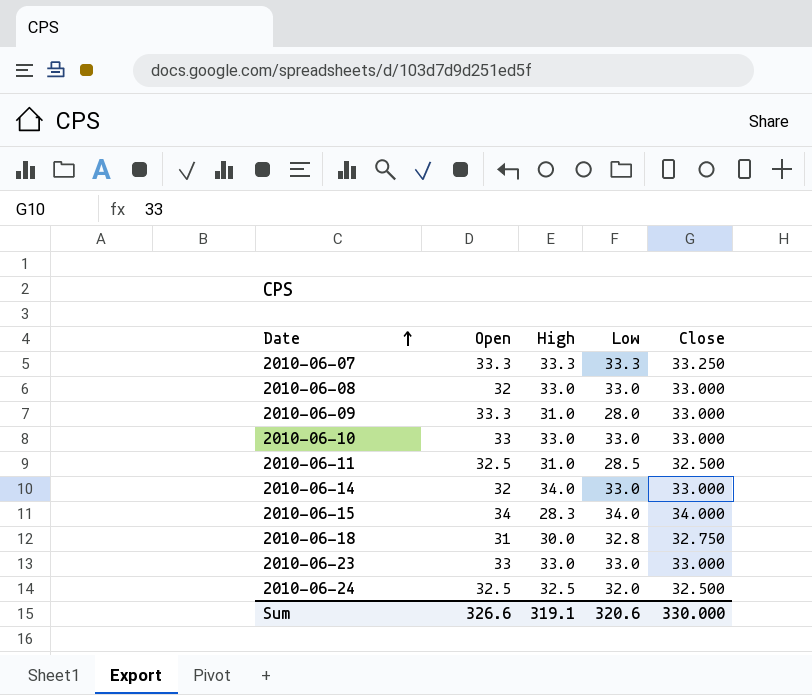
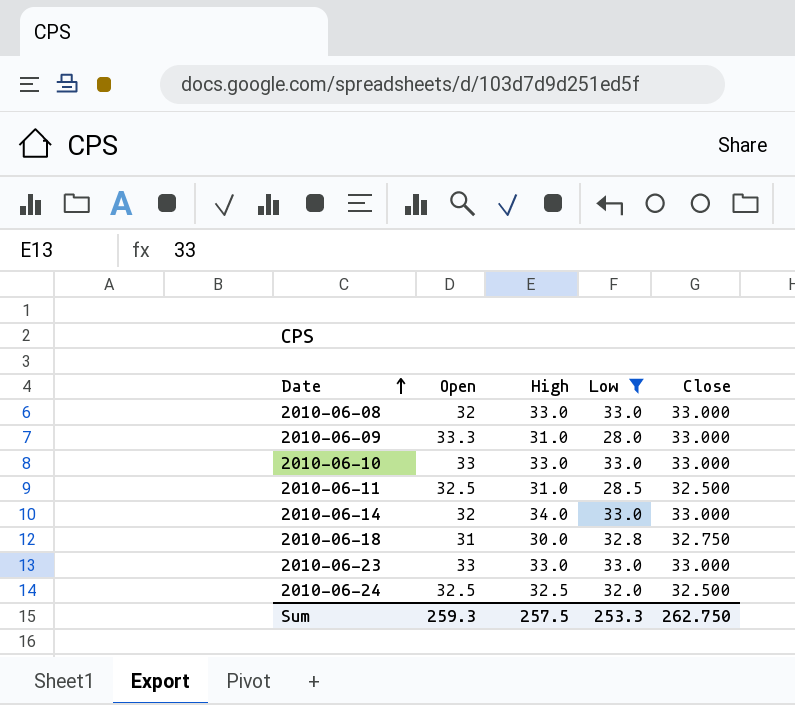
filter: none -> Low <= 33.0
Sum | Open: 326.6 -> 259.3
Sum | High: 319.1 -> 257.5
Sum | Low: 320.6 -> 253.3
Sum | Close: 330.000 -> 262.750

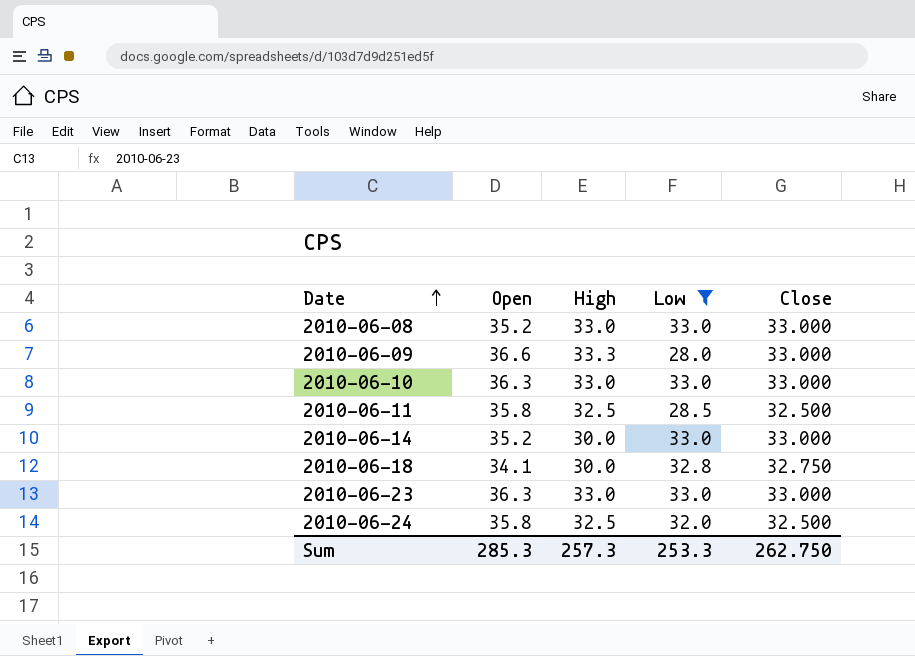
2010-06-08 | Open: 32 -> 35.2
2010-06-09 | Open: 33.3 -> 36.6
2010-06-09 | High: 31.0 -> 33.3
2010-06-10 | Open: 33 -> 36.3
2010-06-11 | Open: 32.5 -> 35.8
2010-06-11 | High: 31.0 -> 32.5
2010-06-14 | Open: 32 -> 35.2
2010-06-14 | High: 34.0 -> 30.0
2010-06-18 | Open: 31 -> 34.1
2010-06-23 | Open: 33 -> 36.3
2010-06-24 | Open: 32.5 -> 35.8
Sum | Open: 259.3 -> 285.3
Sum | High: 257.5 -> 257.3

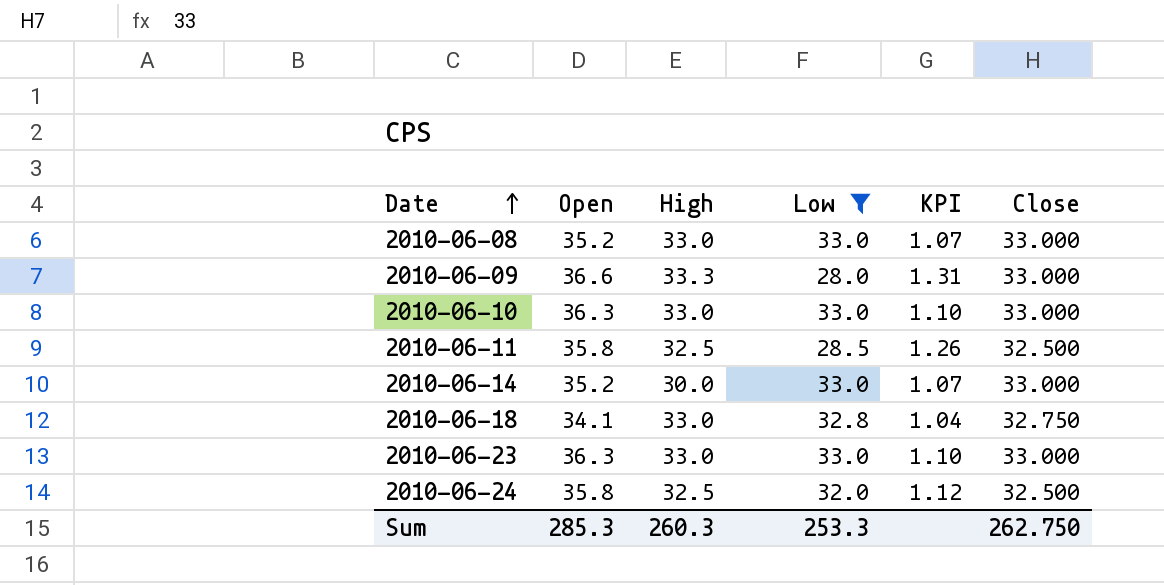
column KPI | formula: none -> [Open] / [Low]
2010-06-18 | High: 30.0 -> 33.0
Sum | High: 257.3 -> 260.3

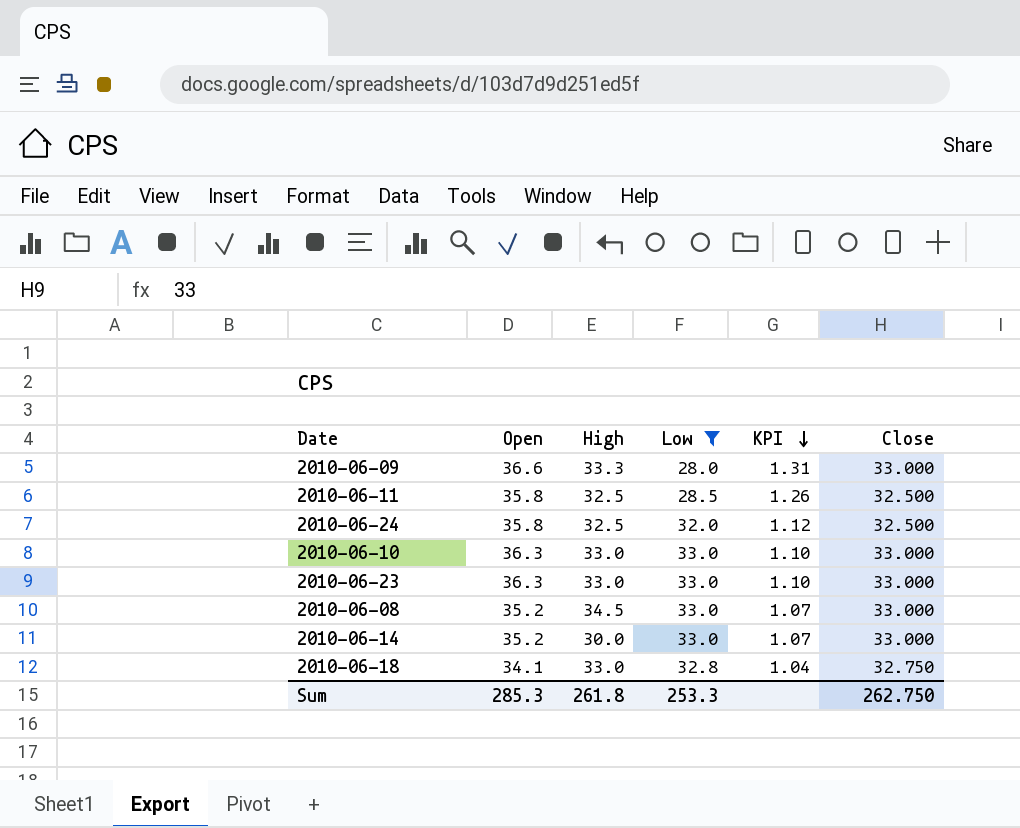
row order: Date ascending -> KPI descending
2010-06-08 | High: 33.0 -> 34.5
Sum | High: 260.3 -> 261.8

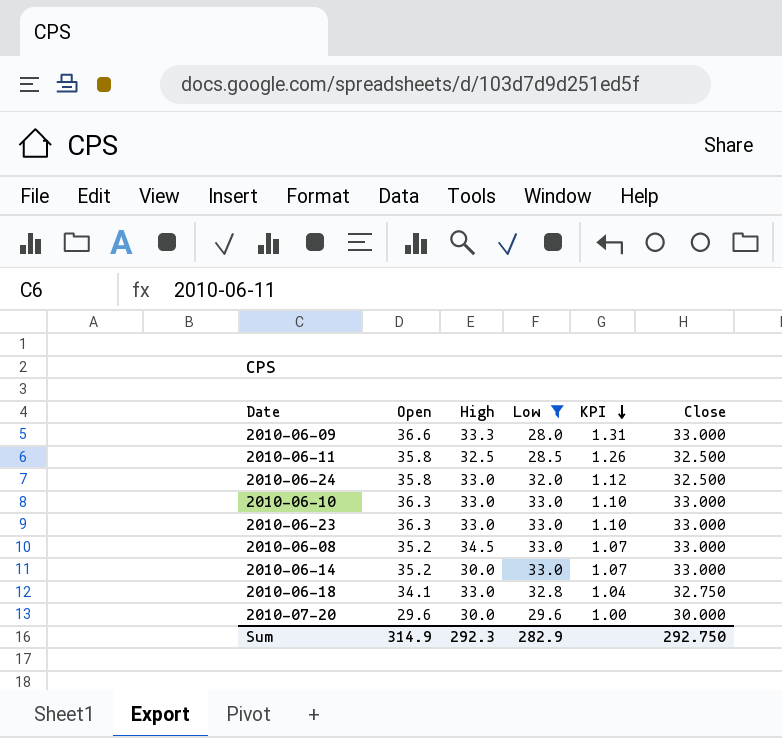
2010-06-24 | High: 32.5 -> 33.0
row 2010-07-20: none -> 29.6 | 30.0 | 29.6 | 1.00 | 30.000
Sum | Open: 285.3 -> 314.9
Sum | High: 261.8 -> 292.3
Sum | Low: 253.3 -> 282.9
Sum | Close: 262.750 -> 292.750

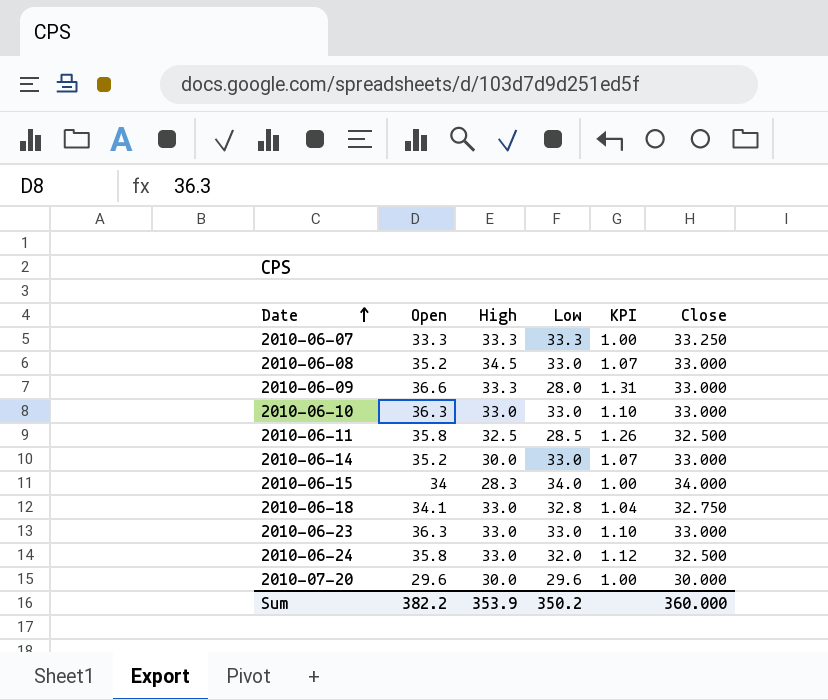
filter: Low <= 33.0 -> none
row order: KPI descending -> Date ascending
Sum | Open: 314.9 -> 382.2
Sum | High: 292.3 -> 353.9
Sum | Low: 282.9 -> 350.2
Sum | Close: 292.750 -> 360.000

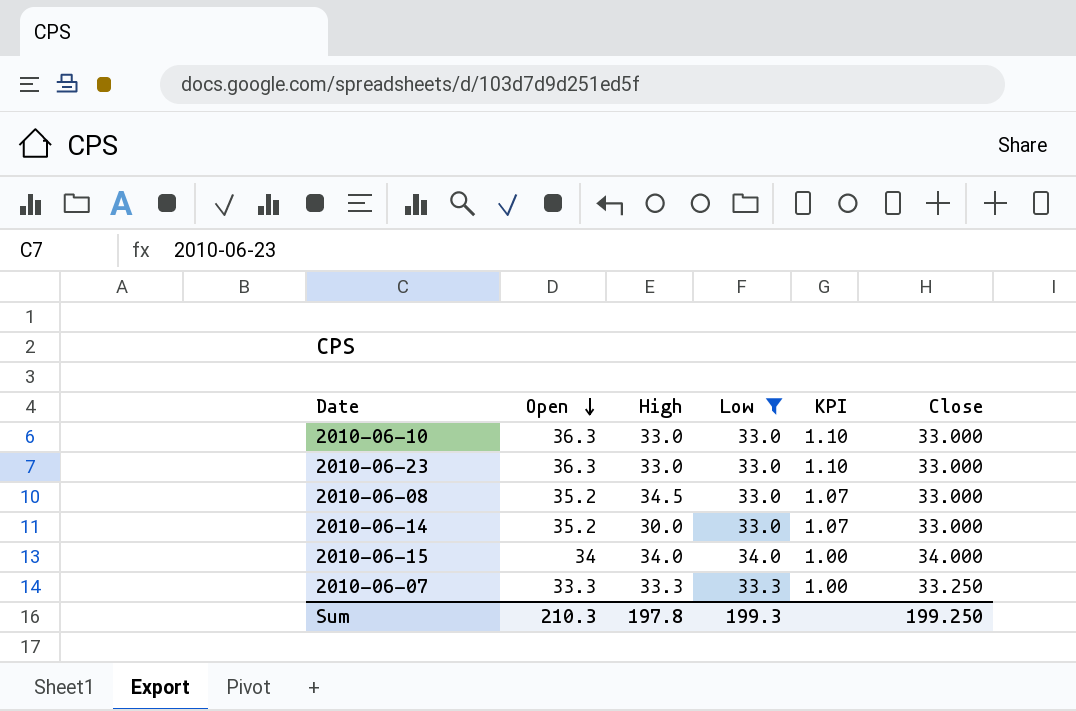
filter: none -> Low >= 33.0
row order: Date ascending -> Open descending
2010-06-15 | High: 28.3 -> 34.0
Sum | Open: 382.2 -> 210.3
Sum | High: 353.9 -> 197.8
Sum | Low: 350.2 -> 199.3
Sum | Close: 360.000 -> 199.250

